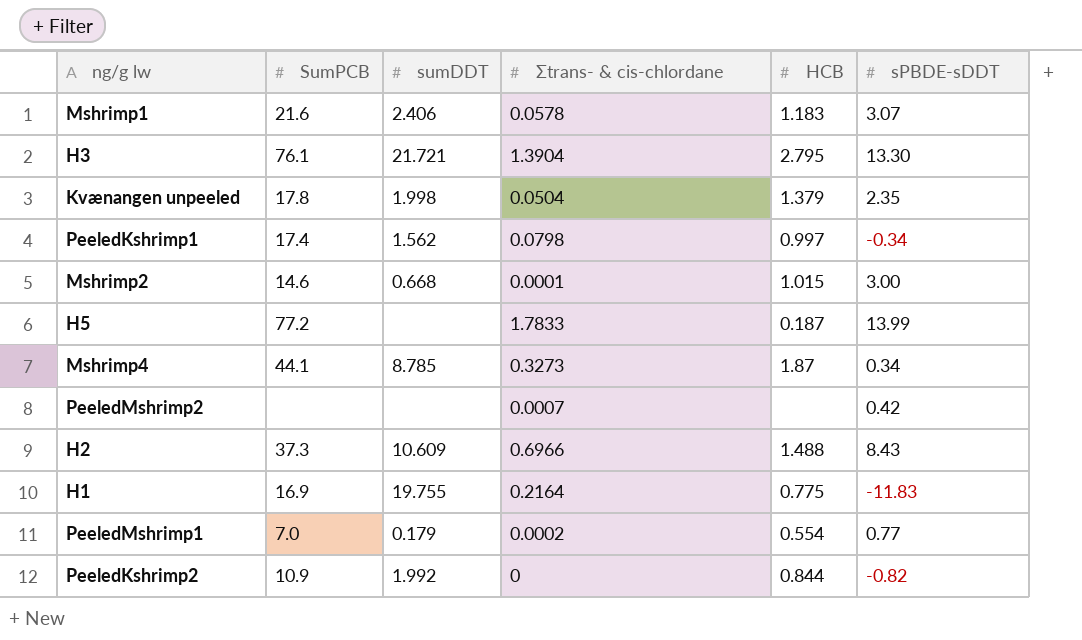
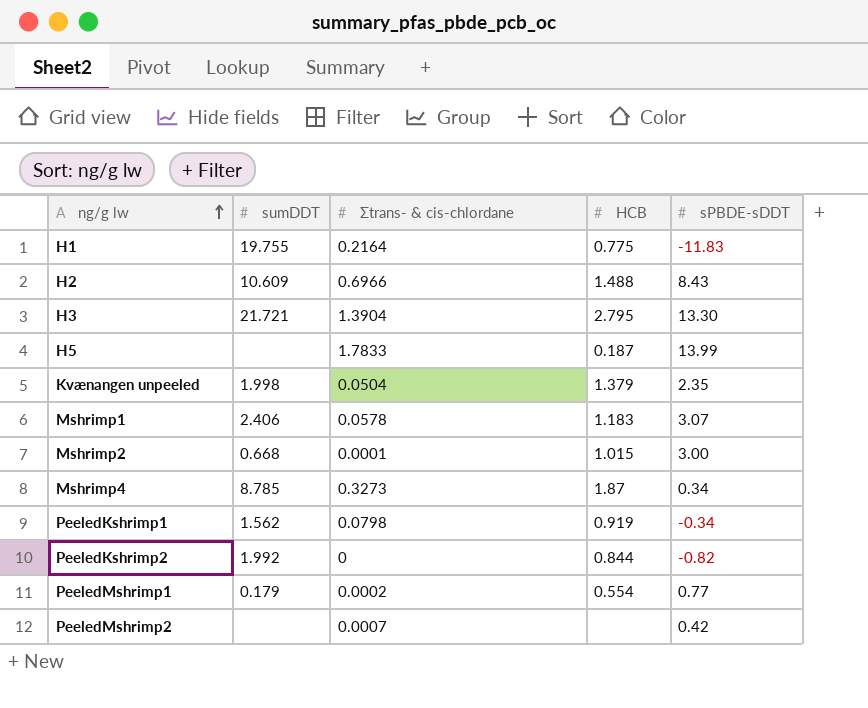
row order: none -> ng/g lw ascending
column SumPCB | position: 2 -> none
PeeledKshrimp1 | HCB: 0.997 -> 0.919

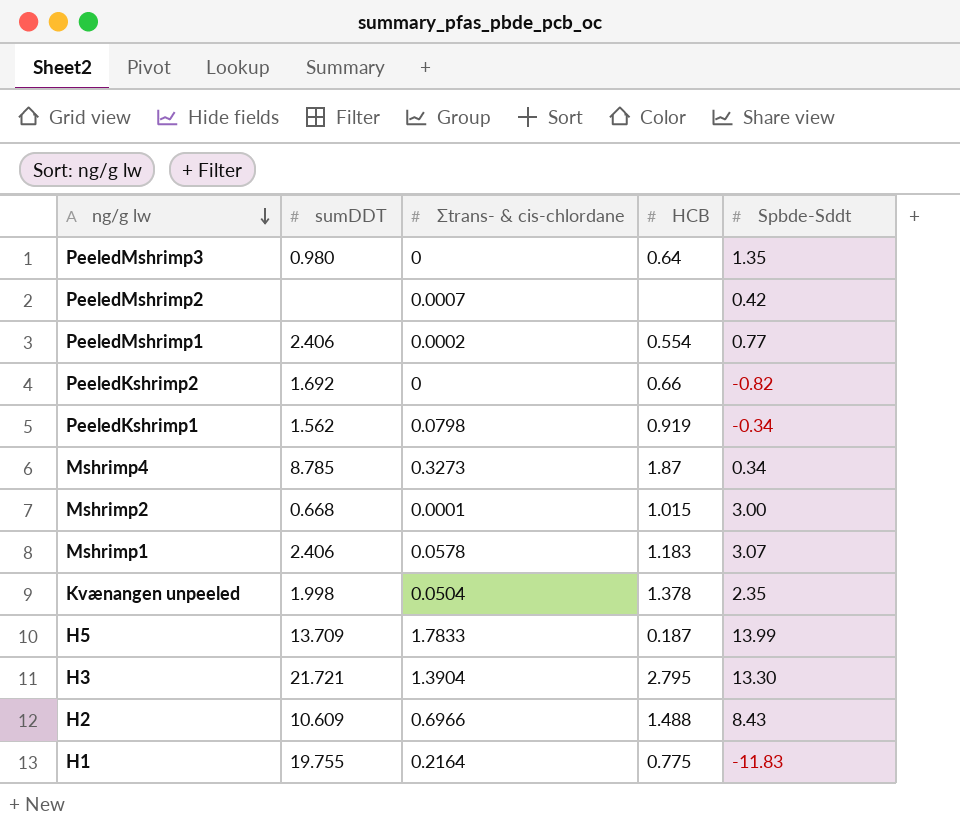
row order: ng/g lw ascending -> ng/g lw descending
column name: sPBDE-sDDT -> Spbde-Sddt
row PeeledMshrimp3: none -> 0.980 | 0 | 0.64 | 1.35
PeeledMshrimp1 | sumDDT: 0.179 -> 2.406
PeeledKshrimp2 | sumDDT: 1.992 -> 1.692
PeeledKshrimp2 | HCB: 0.844 -> 0.66
Kvænangen unpeeled | HCB: 1.379 -> 1.378
H5 | sumDDT: none -> 13.709

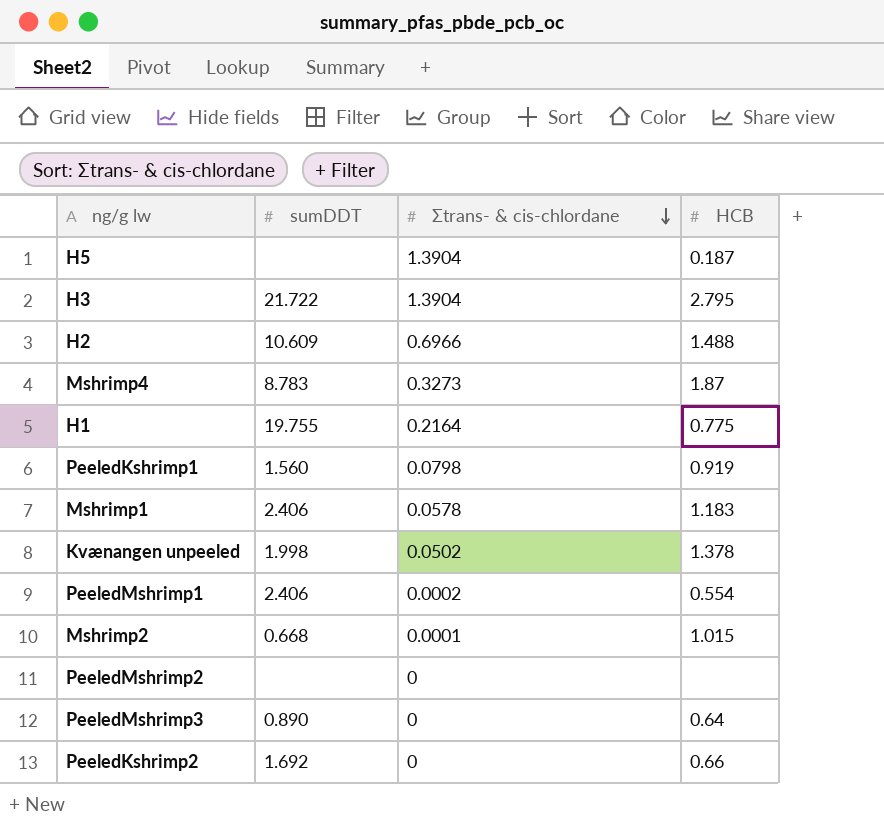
row order: ng/g lw descending -> Σtrans- & cis-chlordane descending
column Spbde-Sddt | position: 5 -> none
H5 | sumDDT: 13.709 -> none
H5 | Σtrans- & cis-chlordane: 1.7833 -> 1.3904
H3 | sumDDT: 21.721 -> 21.722
Mshrimp4 | sumDDT: 8.785 -> 8.783
PeeledKshrimp1 | sumDDT: 1.562 -> 1.560
Kvænangen unpeeled | Σtrans- & cis-chlordane: 0.0504 -> 0.0502
PeeledMshrimp2 | Σtrans- & cis-chlordane: 0.0007 -> 0
PeeledMshrimp3 | sumDDT: 0.980 -> 0.890

